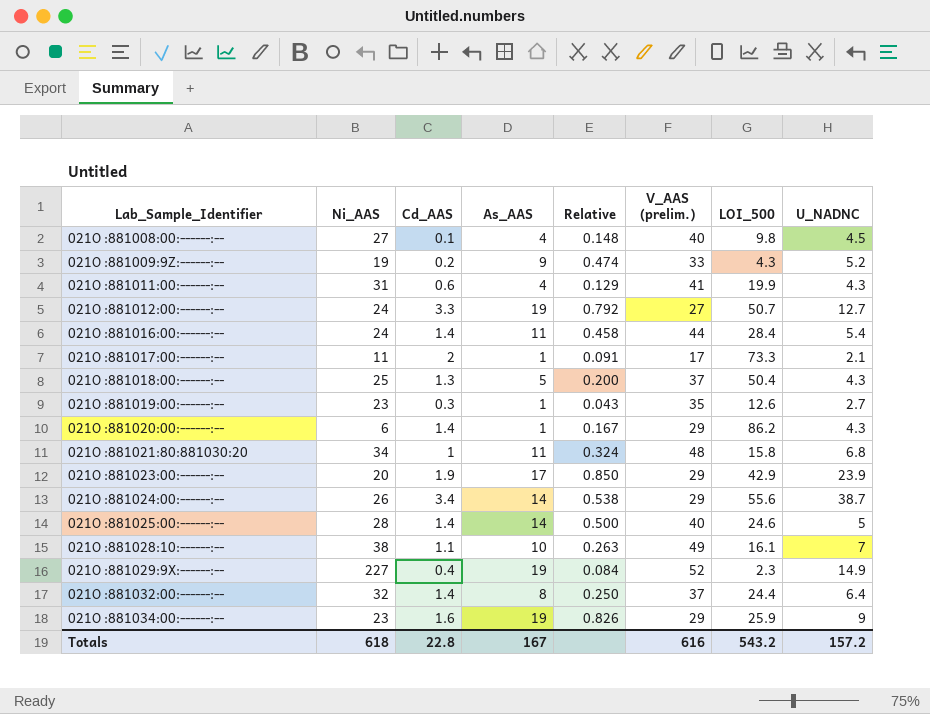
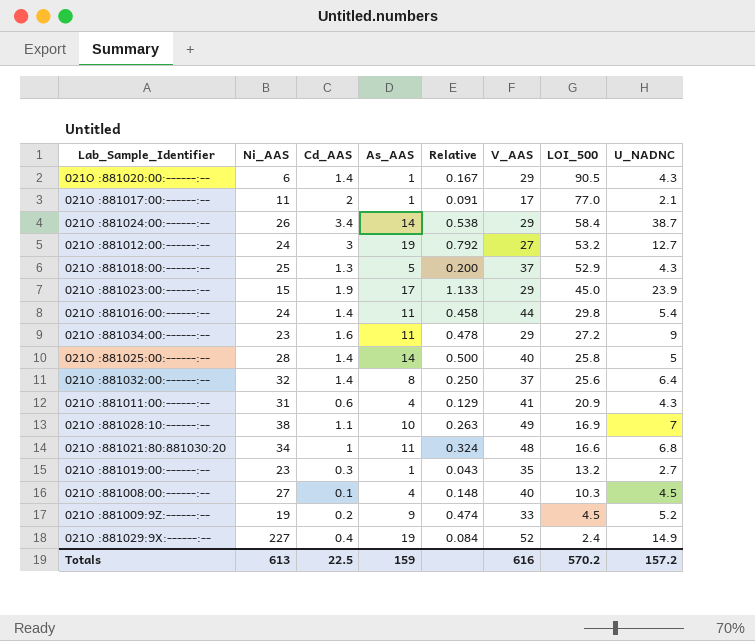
row order: Lab_Sample_Identifier ascending -> LOI_500 descending
column name: V_AAS (prelim.) -> V_AAS
021O :881020:00:------:-- | LOI_500: 86.2 -> 90.5
021O :881017:00:------:-- | LOI_500: 73.3 -> 77.0
021O :881024:00:------:-- | LOI_500: 55.6 -> 58.4
021O :881012:00:------:-- | Cd_AAS: 3.3 -> 3
021O :881012:00:------:-- | LOI_500: 50.7 -> 53.2
021O :881018:00:------:-- | LOI_500: 50.4 -> 52.9
021O :881023:00:------:-- | Ni_AAS: 20 -> 15
021O :881023:00:------:-- | Relative: 0.850 -> 1.133
021O :881023:00:------:-- | LOI_500: 42.9 -> 45.0
021O :881016:00:------:-- | LOI_500: 28.4 -> 29.8
021O :881034:00:------:-- | As_AAS: 19 -> 11
021O :881034:00:------:-- | Relative: 0.826 -> 0.478
021O :881034:00:------:-- | LOI_500: 25.9 -> 27.2
021O :881025:00:------:-- | LOI_500: 24.6 -> 25.8
021O :881032:00:------:-- | LOI_500: 24.4 -> 25.6
021O :881011:00:------:-- | LOI_500: 19.9 -> 20.9
021O :881028:10:------:-- | LOI_500: 16.1 -> 16.9
021O :881021:80:881030:20 | LOI_500: 15.8 -> 16.6
021O :881019:00:------:-- | LOI_500: 12.6 -> 13.2
021O :881008:00:------:-- | LOI_500: 9.8 -> 10.3
021O :881009:9Z:------:-- | LOI_500: 4.3 -> 4.5
021O :881029:9X:------:-- | LOI_500: 2.3 -> 2.4
Totals | Ni_AAS: 618 -> 613
Totals | Cd_AAS: 22.8 -> 22.5
Totals | As_AAS: 167 -> 159
Totals | LOI_500: 543.2 -> 570.2

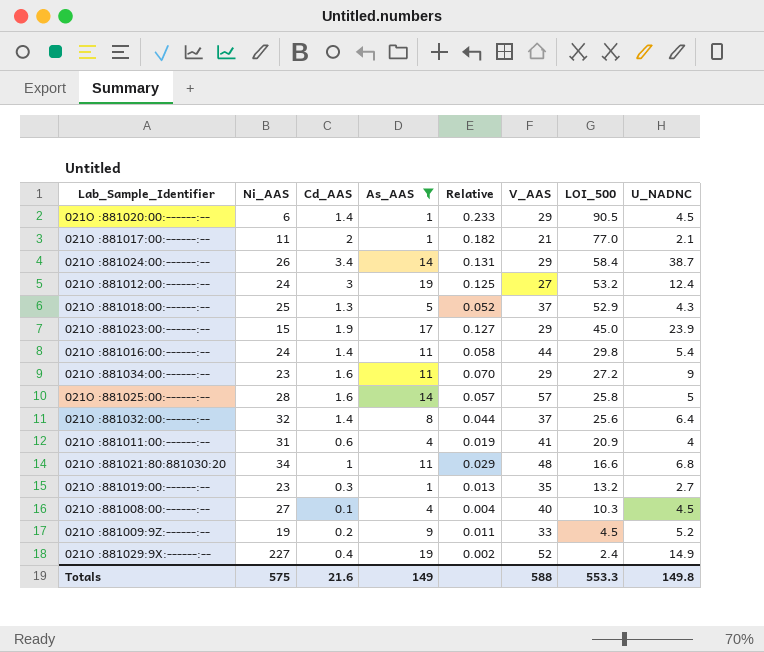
filter: none -> As_AAS != 10
column Relative | formula: [As_AAS] / [Ni_AAS] -> [Cd_AAS] / [Ni_AAS]
021O :881020:00:------:-- | U_NADNC: 4.3 -> 4.5
021O :881017:00:------:-- | V_AAS: 17 -> 21
021O :881012:00:------:-- | U_NADNC: 12.7 -> 12.4
021O :881025:00:------:-- | Cd_AAS: 1.4 -> 1.6
021O :881025:00:------:-- | V_AAS: 40 -> 57
021O :881011:00:------:-- | U_NADNC: 4.3 -> 4
Totals | Ni_AAS: 613 -> 575
Totals | Cd_AAS: 22.5 -> 21.6
Totals | As_AAS: 159 -> 149
Totals | V_AAS: 616 -> 588
Totals | LOI_500: 570.2 -> 553.3
Totals | U_NADNC: 157.2 -> 149.8

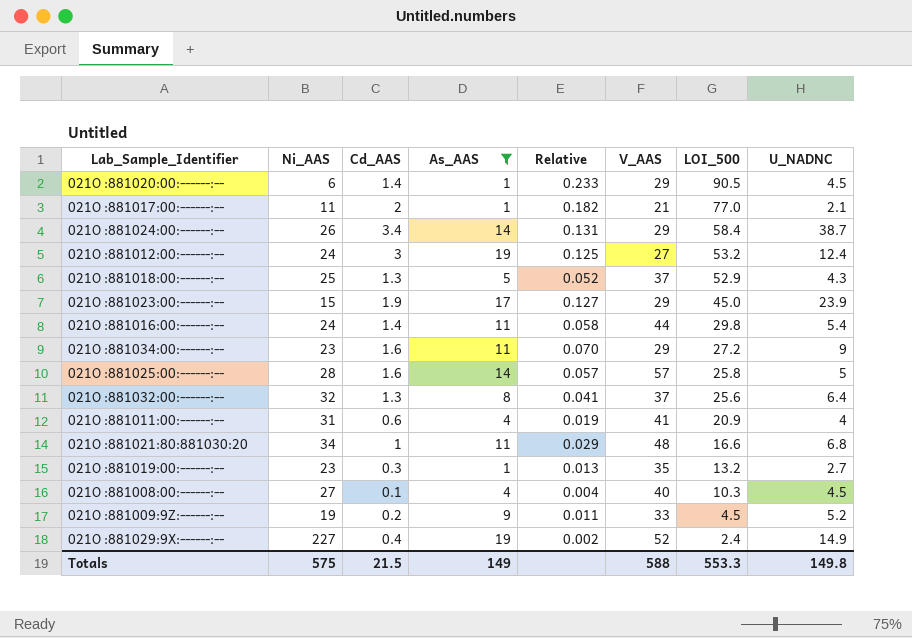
021O :881032:00:------:-- | Cd_AAS: 1.4 -> 1.3
021O :881032:00:------:-- | Relative: 0.044 -> 0.041
Totals | Cd_AAS: 21.6 -> 21.5

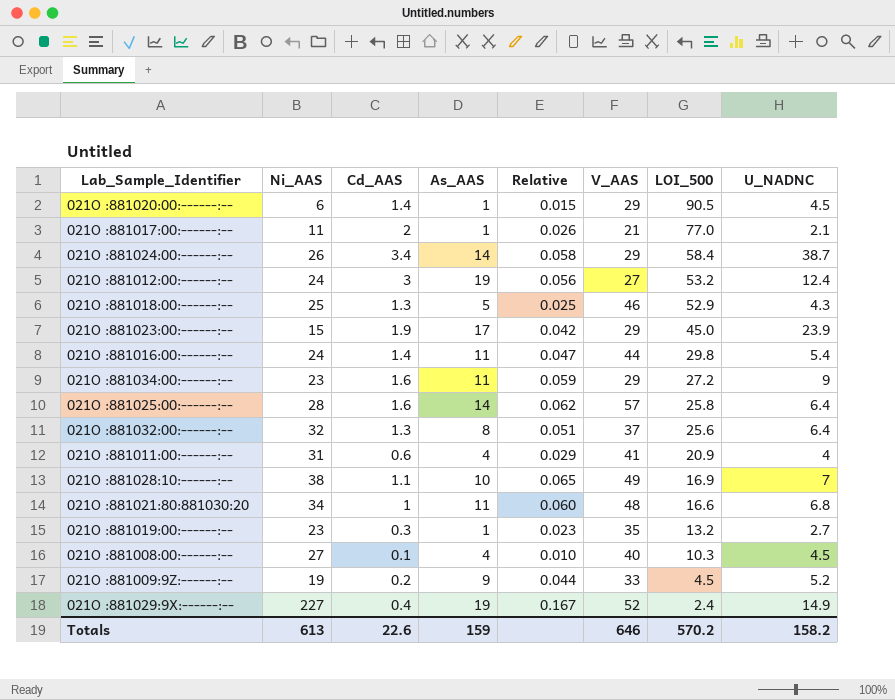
filter: As_AAS != 10 -> none
column Relative | formula: [Cd_AAS] / [Ni_AAS] -> [Cd_AAS] / [LOI_500]
021O :881018:00:------:-- | V_AAS: 37 -> 46
021O :881025:00:------:-- | U_NADNC: 5 -> 6.4
Totals | Ni_AAS: 575 -> 613
Totals | Cd_AAS: 21.5 -> 22.6
Totals | As_AAS: 149 -> 159
Totals | V_AAS: 588 -> 646
Totals | LOI_500: 553.3 -> 570.2
Totals | U_NADNC: 149.8 -> 158.2

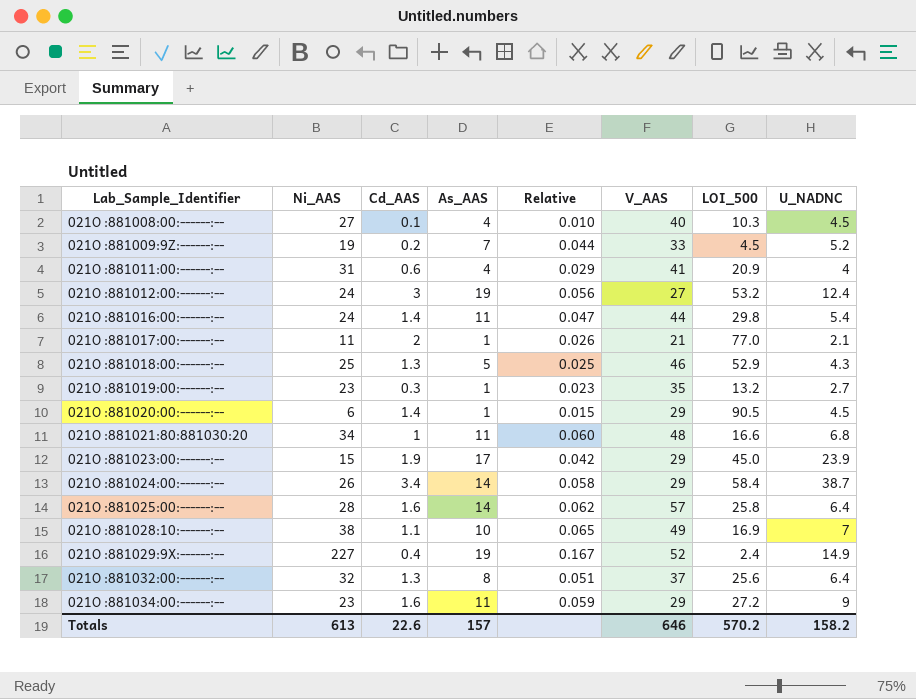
row order: LOI_500 descending -> Lab_Sample_Identifier ascending
021O :881009:9Z:------:-- | As_AAS: 9 -> 7
Totals | As_AAS: 159 -> 157

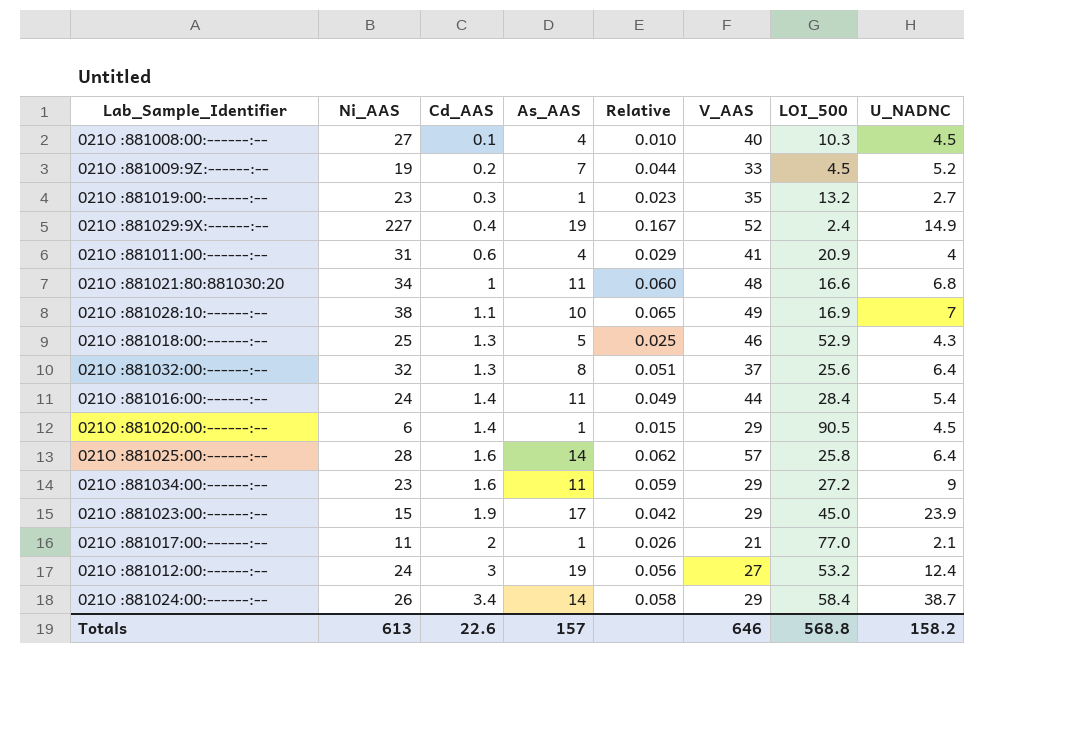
row order: Lab_Sample_Identifier ascending -> Cd_AAS ascending
021O :881016:00:------:-- | Relative: 0.047 -> 0.049
021O :881016:00:------:-- | LOI_500: 29.8 -> 28.4
Totals | LOI_500: 570.2 -> 568.8

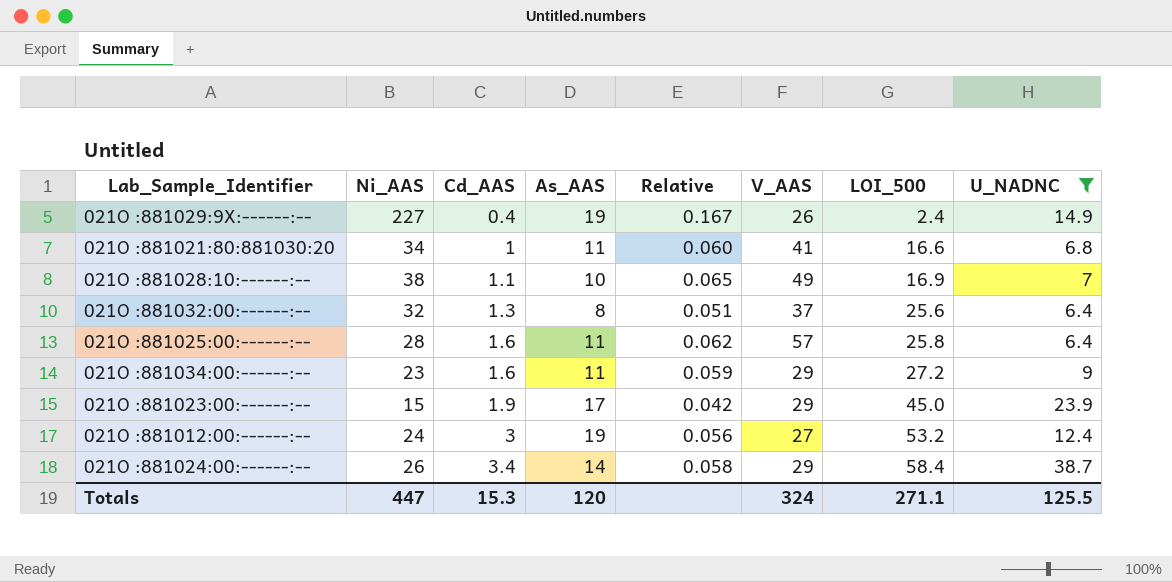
filter: none -> U_NADNC >= 6.4
021O :881029:9X:------:-- | V_AAS: 52 -> 26
021O :881021:80:881030:20 | V_AAS: 48 -> 41
021O :881025:00:------:-- | As_AAS: 14 -> 11
Totals | Ni_AAS: 613 -> 447
Totals | Cd_AAS: 22.6 -> 15.3
Totals | As_AAS: 157 -> 120
Totals | V_AAS: 646 -> 324
Totals | LOI_500: 568.8 -> 271.1
Totals | U_NADNC: 158.2 -> 125.5

